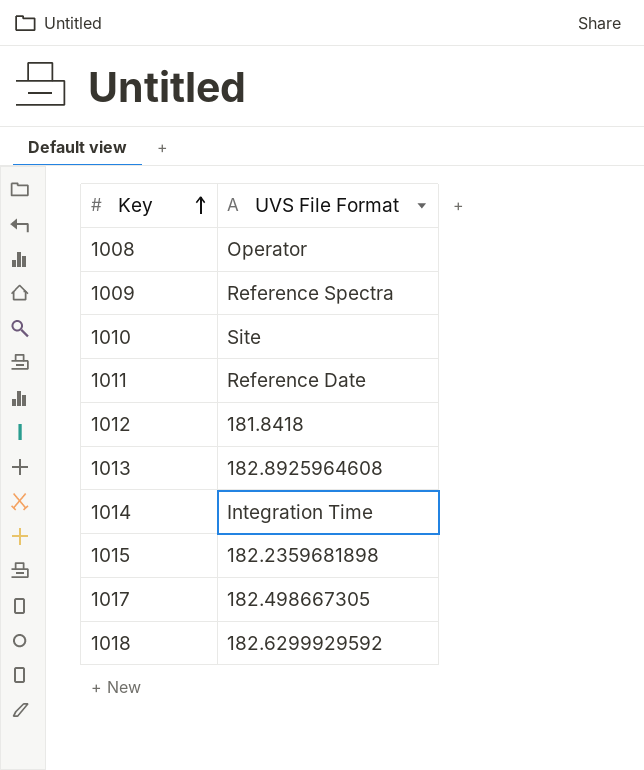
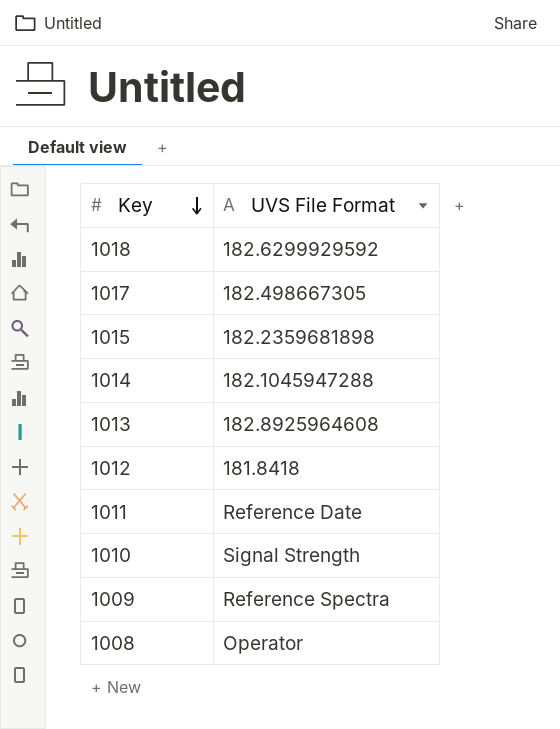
row order: Key ascending -> Key descending
1014 | UVS File Format: Integration Time -> 182.1045947288
1010 | UVS File Format: Site -> Signal Strength

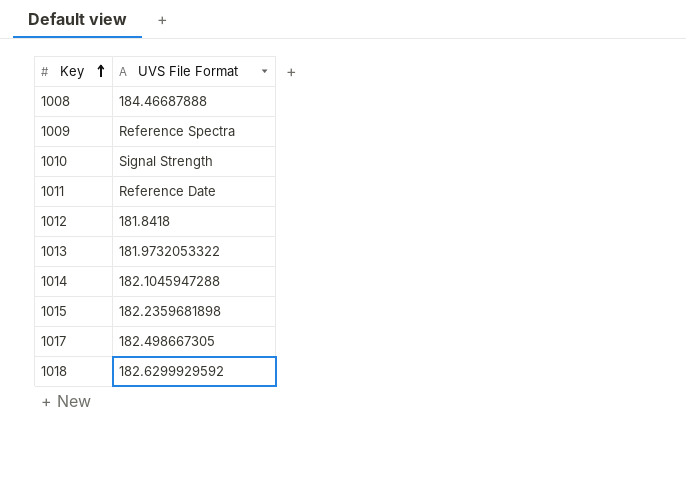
row order: Key descending -> Key ascending
1008 | UVS File Format: Operator -> 184.46687888
1013 | UVS File Format: 182.8925964608 -> 181.9732053322

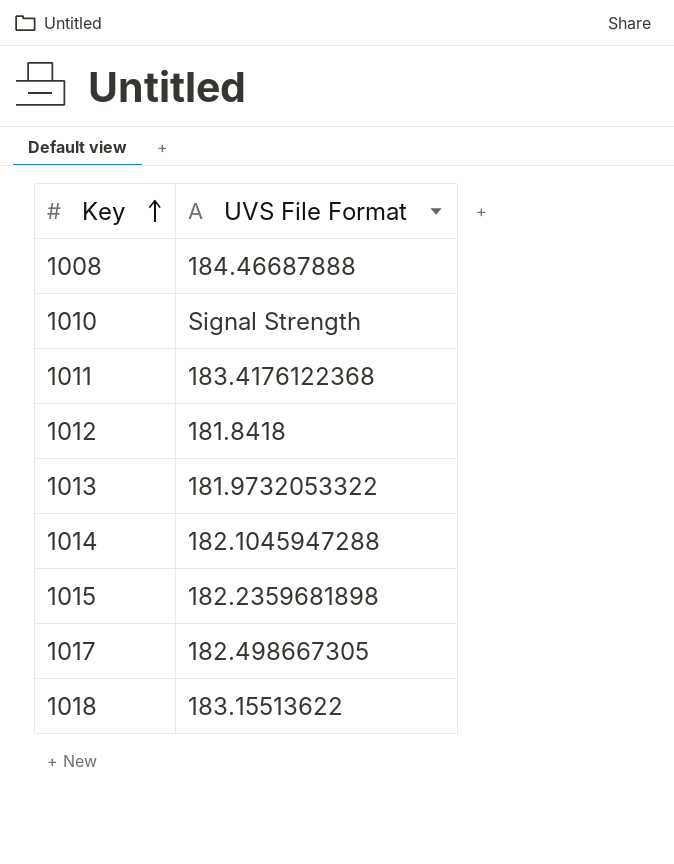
row 1009: Reference Spectra -> none
1011 | UVS File Format: Reference Date -> 183.4176122368
1018 | UVS File Format: 182.6299929592 -> 183.15513622

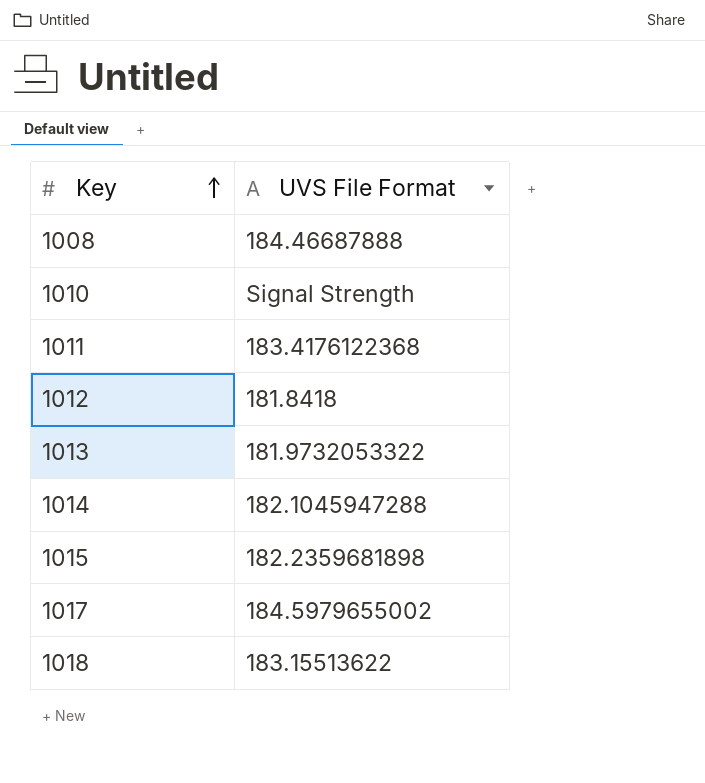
1017 | UVS File Format: 182.498667305 -> 184.5979655002

